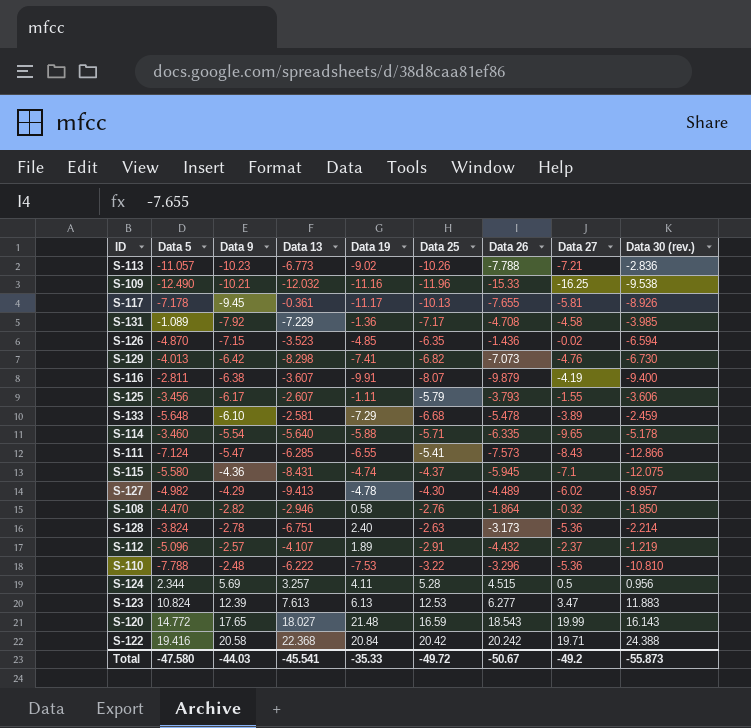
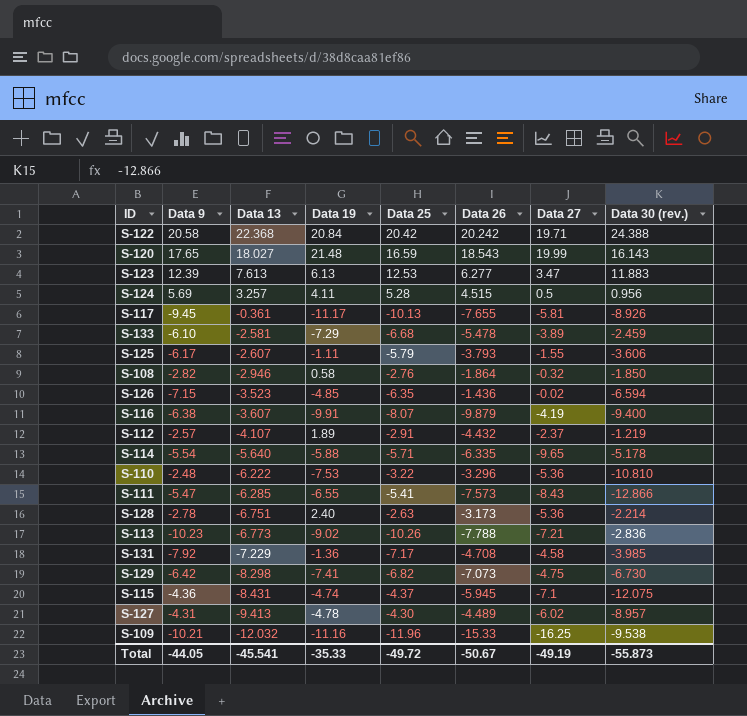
row order: Data 9 ascending -> Data 13 descending
column Data 5 | position: 2 -> none
S-129 | Data 27: -4.76 -> -4.75
S-127 | Data 9: -4.29 -> -4.31
Total | Data 9: -44.03 -> -44.05
Total | Data 27: -49.2 -> -49.19

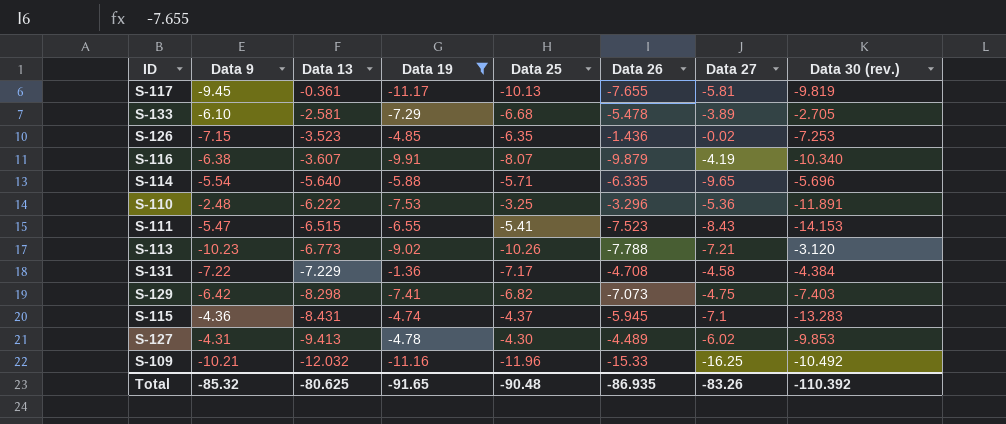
filter: none -> Data 19 <= -1.36
S-117 | Data 30 (rev.): -8.926 -> -9.819
S-133 | Data 30 (rev.): -2.459 -> -2.705
S-126 | Data 30 (rev.): -6.594 -> -7.253
S-116 | Data 30 (rev.): -9.400 -> -10.340
S-114 | Data 30 (rev.): -5.178 -> -5.696
S-110 | Data 25: -3.22 -> -3.25
S-110 | Data 30 (rev.): -10.810 -> -11.891
S-111 | Data 13: -6.285 -> -6.515
S-111 | Data 26: -7.573 -> -7.523
S-111 | Data 30 (rev.): -12.866 -> -14.153
S-113 | Data 30 (rev.): -2.836 -> -3.120
S-131 | Data 9: -7.92 -> -7.22
S-131 | Data 30 (rev.): -3.985 -> -4.384
S-129 | Data 30 (rev.): -6.730 -> -7.403
S-115 | Data 30 (rev.): -12.075 -> -13.283
S-127 | Data 30 (rev.): -8.957 -> -9.853
S-109 | Data 30 (rev.): -9.538 -> -10.492
Total | Data 9: -44.05 -> -85.32
Total | Data 13: -45.541 -> -80.625
Total | Data 19: -35.33 -> -91.65
Total | Data 25: -49.72 -> -90.48
Total | Data 26: -50.67 -> -86.935
Total | Data 27: -49.19 -> -83.26
Total | Data 30 (rev.): -55.873 -> -110.392

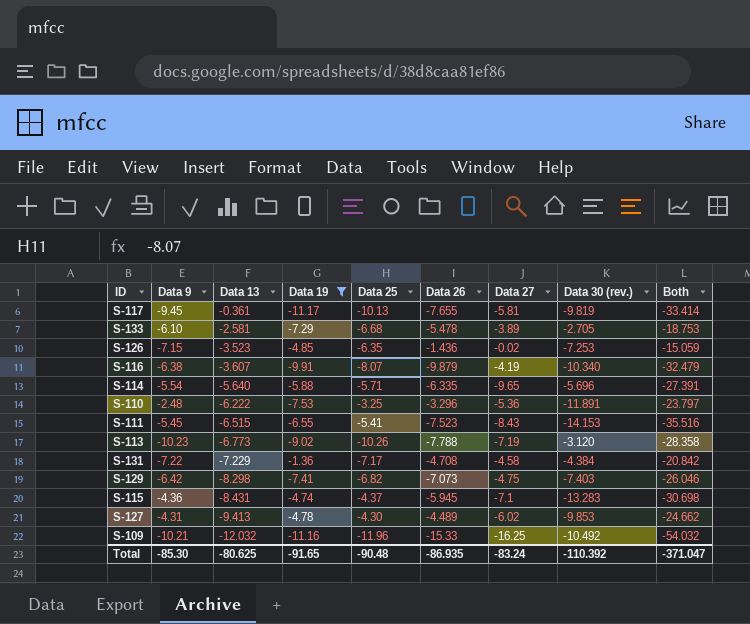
column Both | formula: none -> [Data 25] + [Data 26] + [Data 27] + [Data 30 (rev.)]
S-111 | Data 9: -5.47 -> -5.45
S-113 | Data 27: -7.21 -> -7.19
Total | Data 9: -85.32 -> -85.30
Total | Data 27: -83.26 -> -83.24

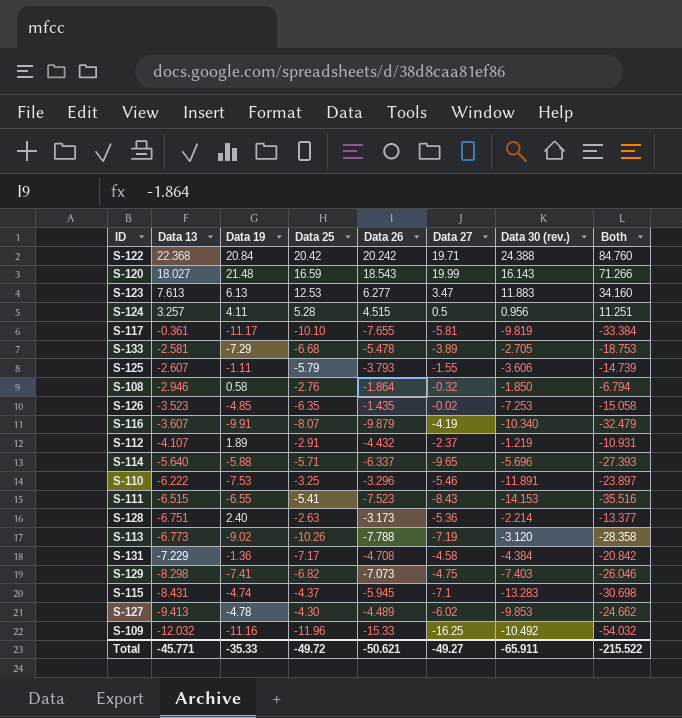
filter: Data 19 <= -1.36 -> none
column Data 9 | position: 2 -> none
S-117 | Data 25: -10.13 -> -10.10
S-117 | Both: -33.414 -> -33.384
S-126 | Data 26: -1.436 -> -1.435
S-126 | Both: -15.059 -> -15.058
S-114 | Data 26: -6.335 -> -6.337
S-114 | Both: -27.391 -> -27.393
S-110 | Data 27: -5.36 -> -5.46
S-110 | Both: -23.797 -> -23.897
Total | Data 13: -80.625 -> -45.771
Total | Data 19: -91.65 -> -35.33
Total | Data 25: -90.48 -> -49.72
Total | Data 26: -86.935 -> -50.621
Total | Data 27: -83.24 -> -49.27
Total | Data 30 (rev.): -110.392 -> -65.911
Total | Both: -371.047 -> -215.522

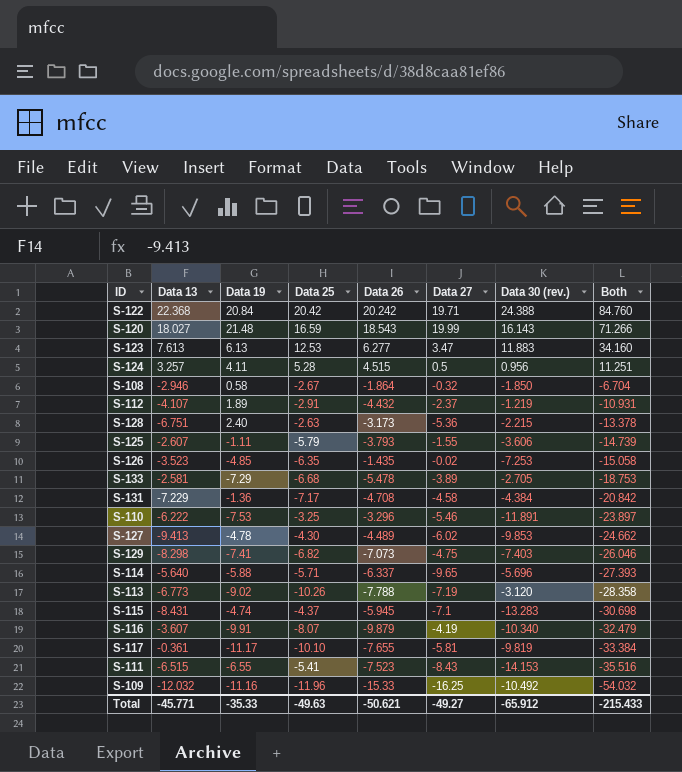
row order: Data 13 descending -> Both descending
S-108 | Data 25: -2.76 -> -2.67
S-108 | Both: -6.794 -> -6.704
S-128 | Data 30 (rev.): -2.214 -> -2.215
S-128 | Both: -13.377 -> -13.378
Total | Data 25: -49.72 -> -49.63
Total | Data 30 (rev.): -65.911 -> -65.912
Total | Both: -215.522 -> -215.433

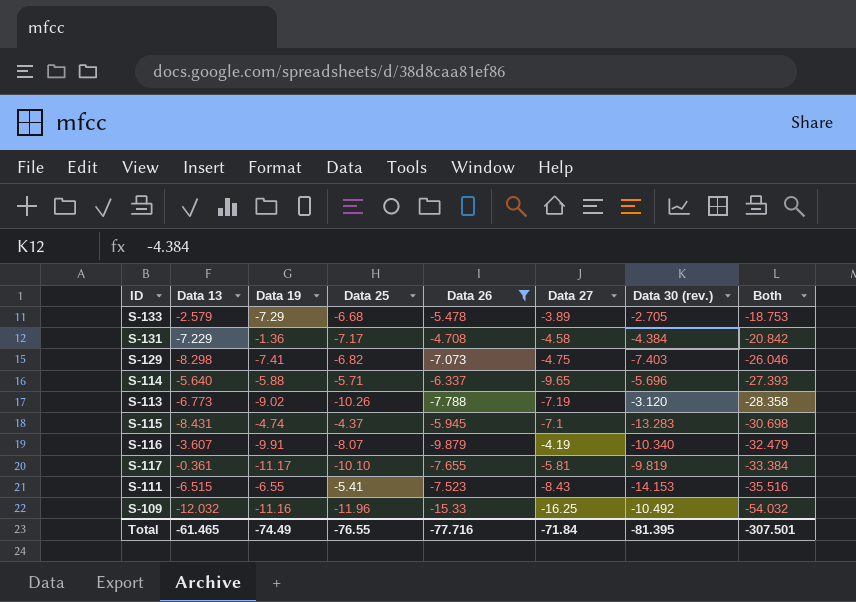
filter: none -> Data 26 <= -4.708
S-133 | Data 13: -2.581 -> -2.579
Total | Data 13: -45.771 -> -61.465
Total | Data 19: -35.33 -> -74.49
Total | Data 25: -49.63 -> -76.55
Total | Data 26: -50.621 -> -77.716
Total | Data 27: -49.27 -> -71.84
Total | Data 30 (rev.): -65.912 -> -81.395
Total | Both: -215.433 -> -307.501

